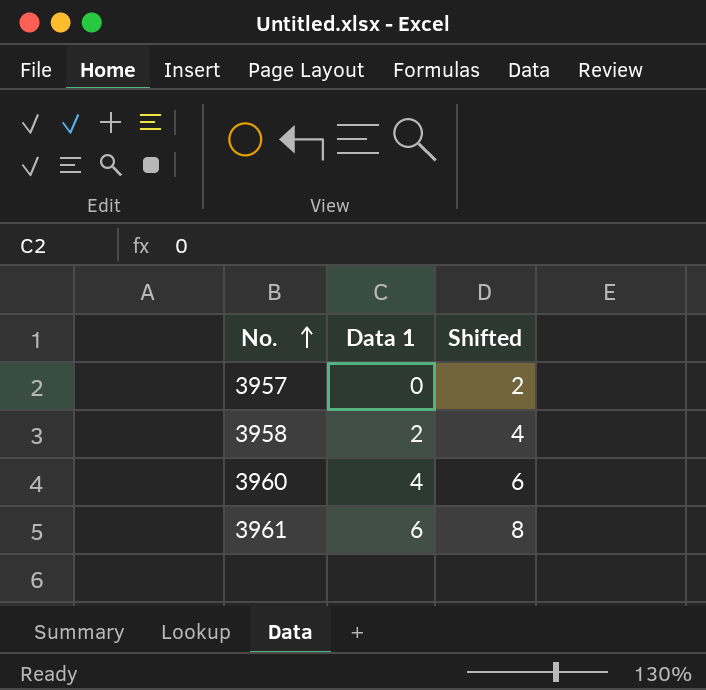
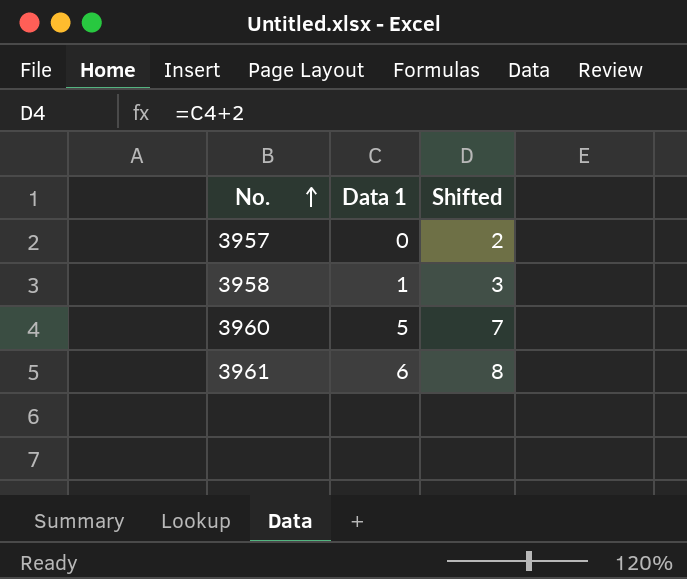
3958 | Data 1: 2 -> 1
3958 | Shifted: 4 -> 3
3960 | Data 1: 4 -> 5
3960 | Shifted: 6 -> 7

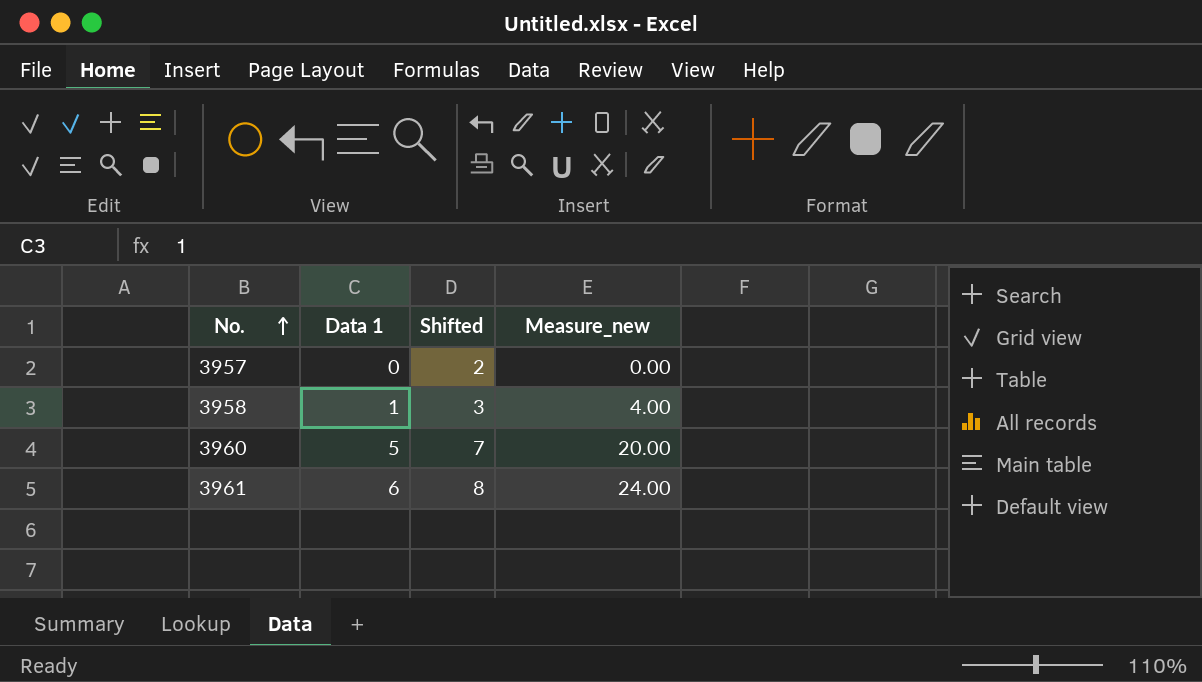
column Measure_new | formula: none -> [Data 1] * 4

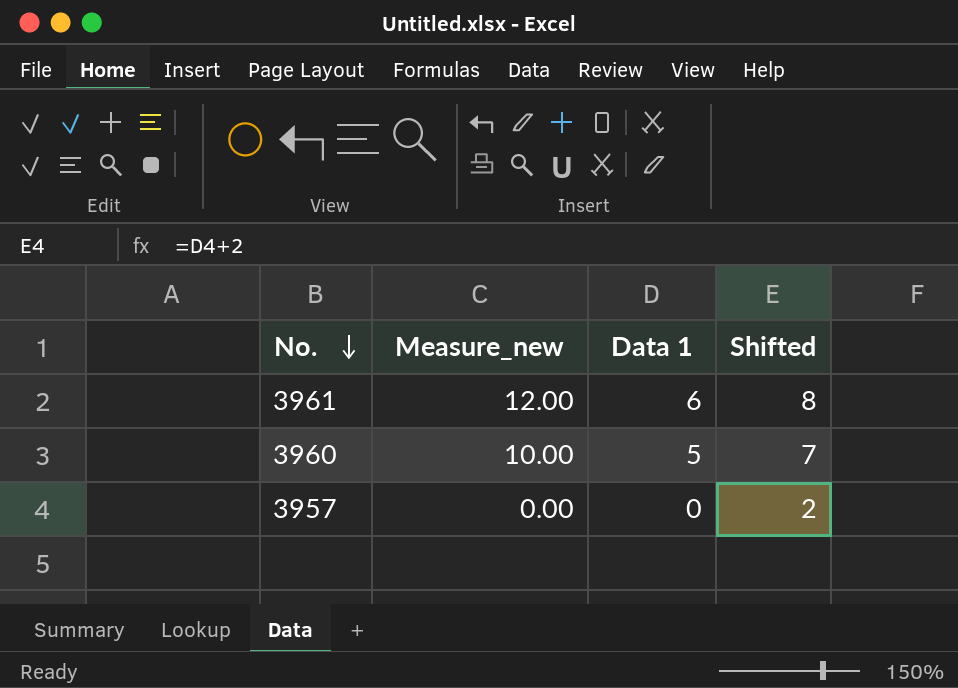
row order: No. ascending -> No. descending
column Measure_new | formula: [Data 1] * 4 -> [Data 1] * 2
column Measure_new | position: 4 -> 2
row 3958: 1 | 3 | 4.00 -> none

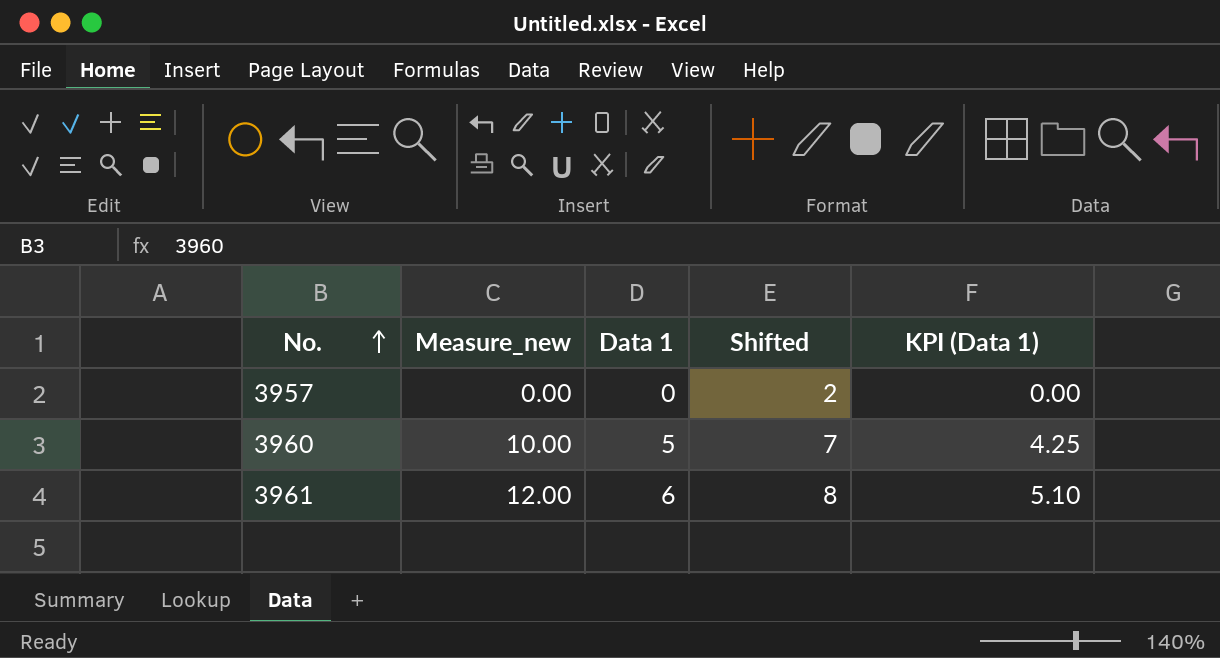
row order: No. descending -> No. ascending
column KPI (Data 1) | formula: none -> [Data 1] * 0.85

